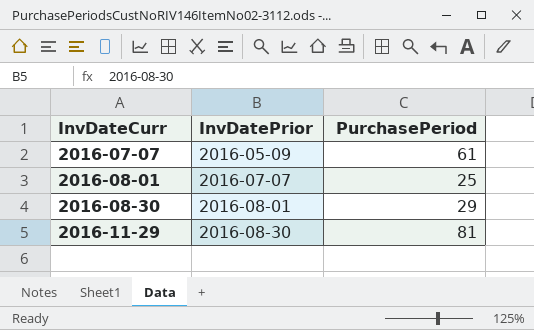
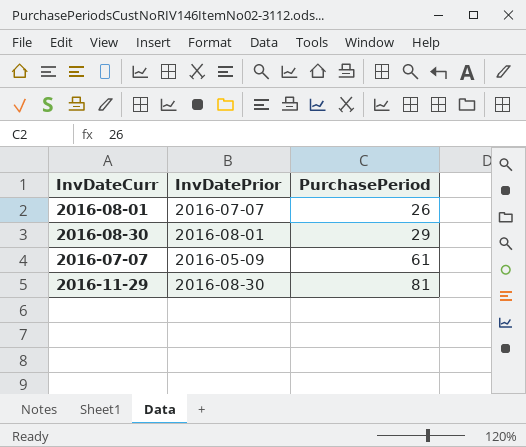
row order: InvDateCurr ascending -> PurchasePeriod ascending
2016-08-01 | PurchasePeriod: 25 -> 26

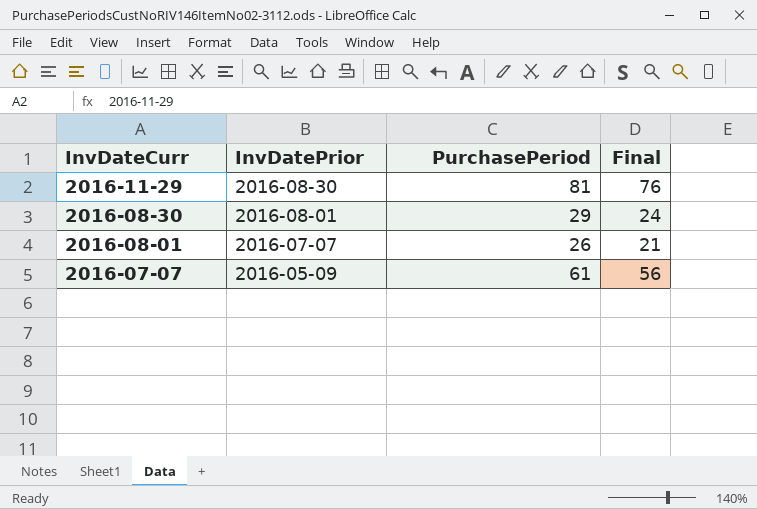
row order: PurchasePeriod ascending -> InvDateCurr descending
column Final | formula: none -> [PurchasePeriod] - 5

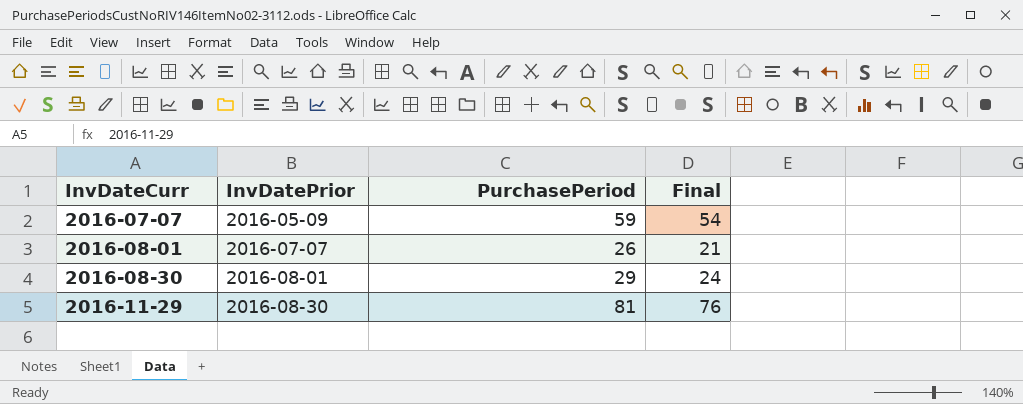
row order: InvDateCurr descending -> InvDateCurr ascending
2016-07-07 | PurchasePeriod: 61 -> 59
2016-07-07 | Final: 56 -> 54

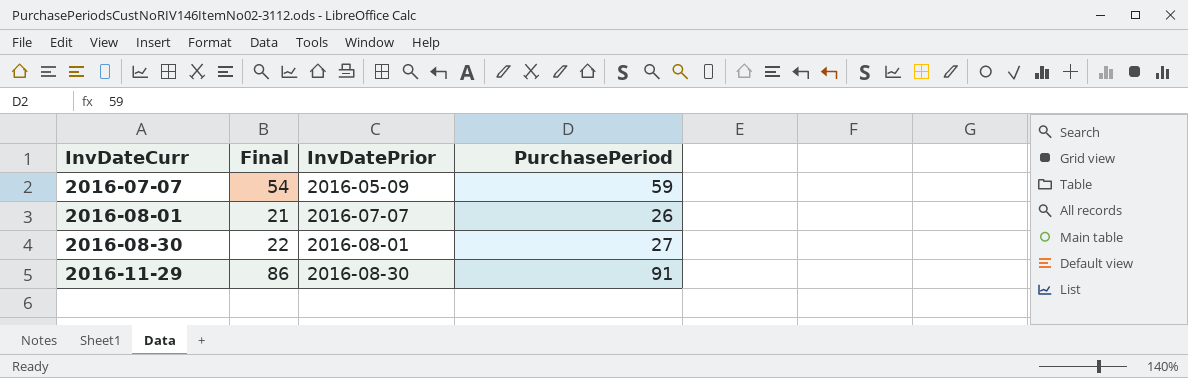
column Final | position: 4 -> 2
2016-08-30 | Final: 24 -> 22
2016-08-30 | PurchasePeriod: 29 -> 27
2016-11-29 | Final: 76 -> 86
2016-11-29 | PurchasePeriod: 81 -> 91

